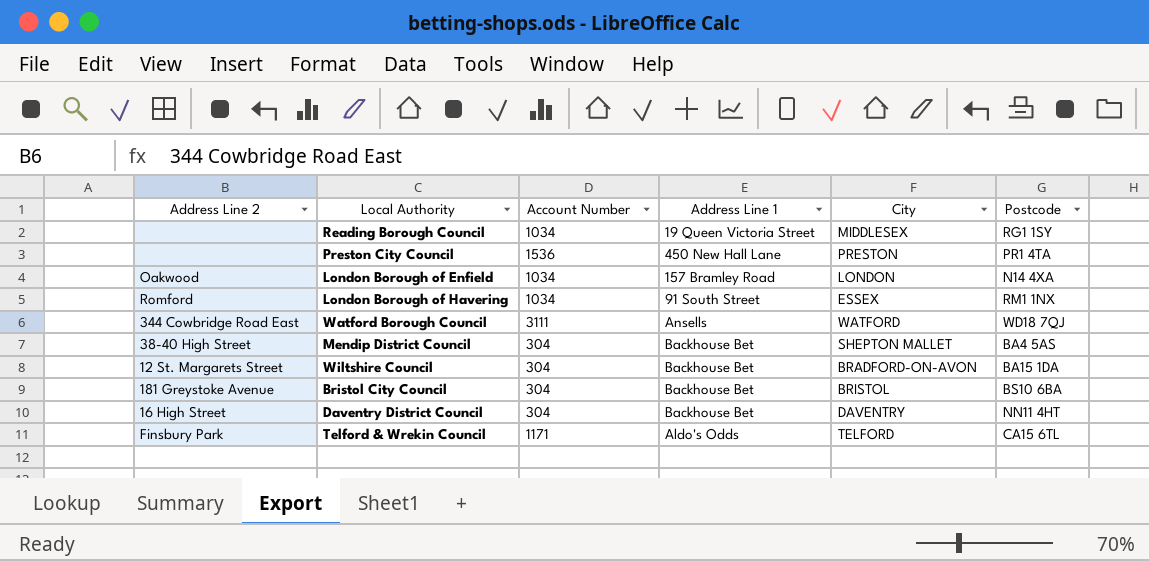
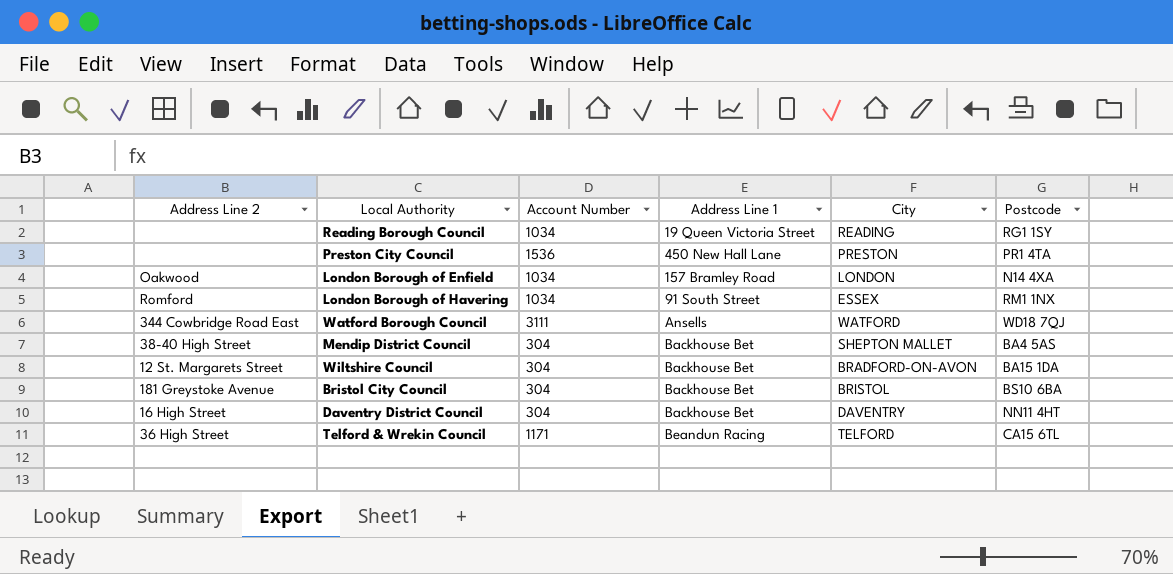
Reading Borough Council | City: MIDDLESEX -> READING
Telford & Wrekin Council | Address Line 2: Finsbury Park -> 36 High Street
Telford & Wrekin Council | Address Line 1: Aldo's Odds -> Beandun Racing

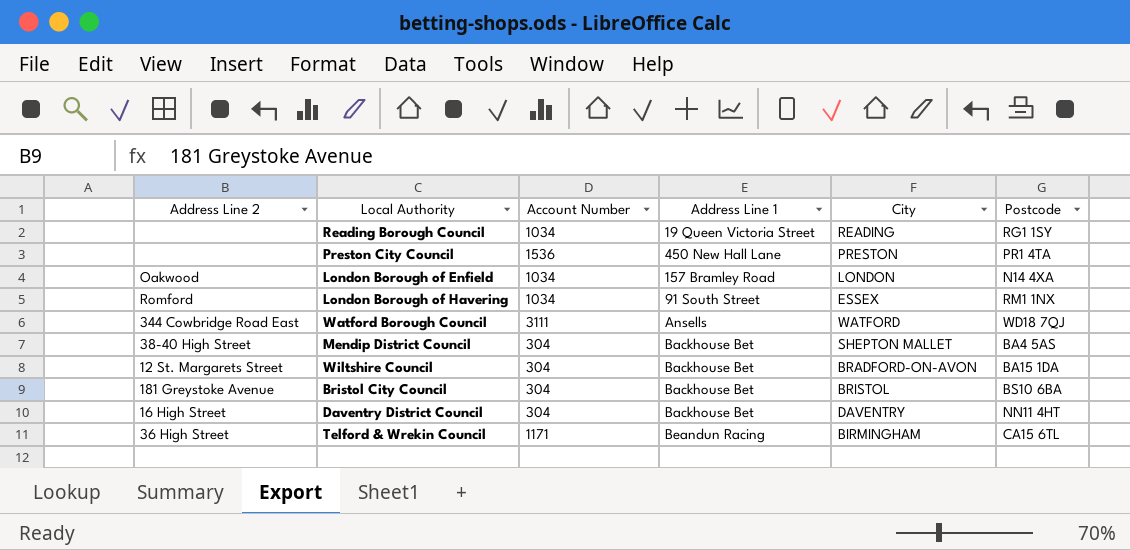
Telford & Wrekin Council | City: TELFORD -> BIRMINGHAM

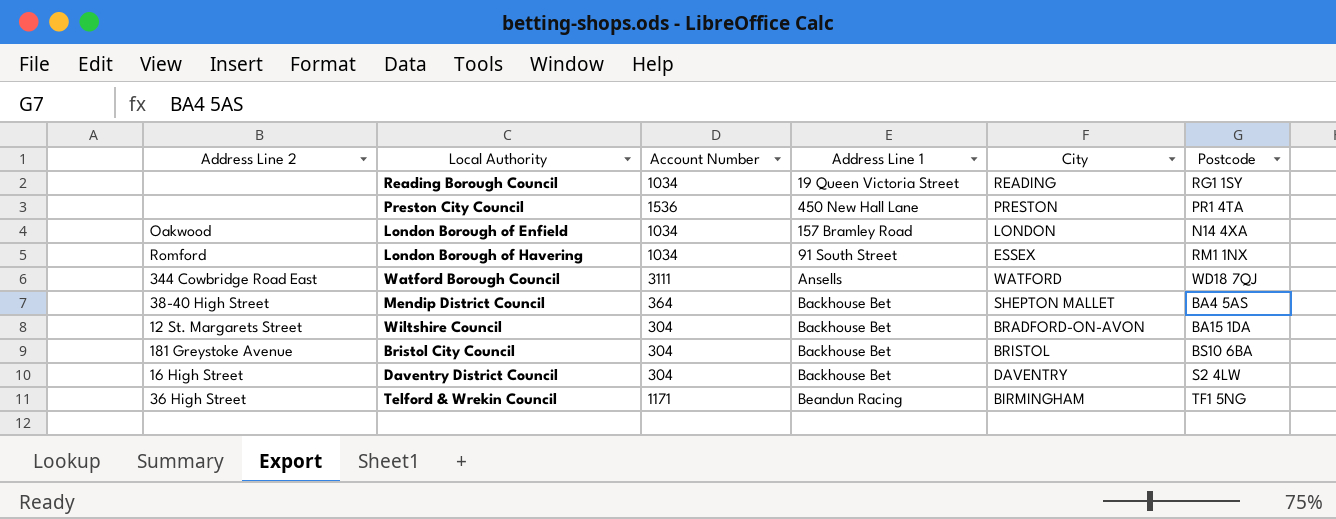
Mendip District Council | Account Number: 304 -> 364
Daventry District Council | Postcode: NN11 4HT -> S2 4LW
Telford & Wrekin Council | Postcode: CA15 6TL -> TF1 5NG

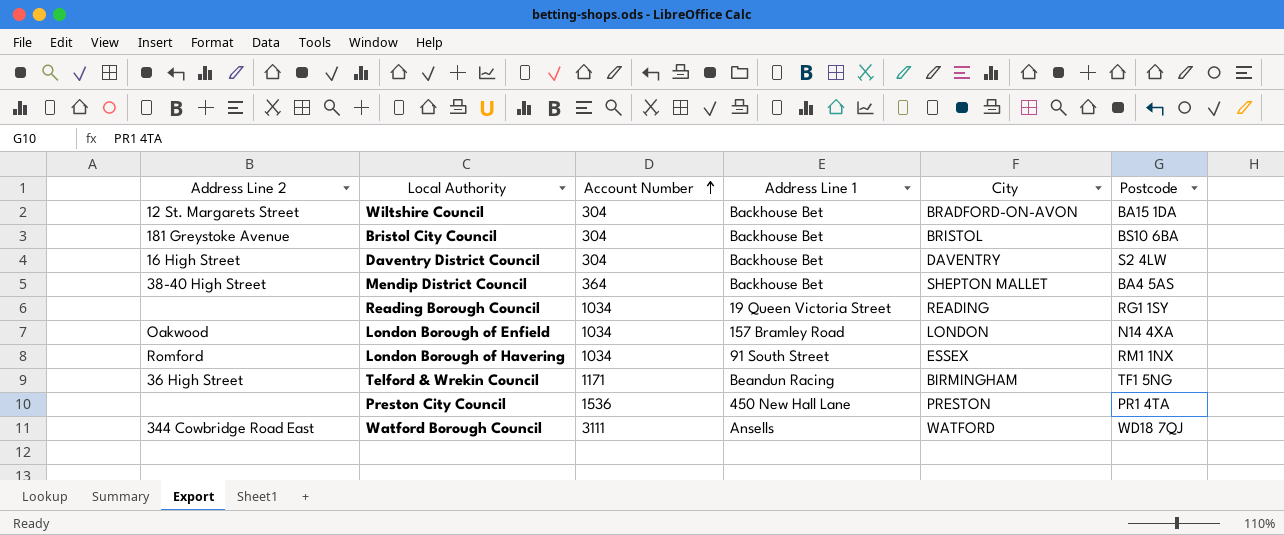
row order: none -> Account Number ascending

